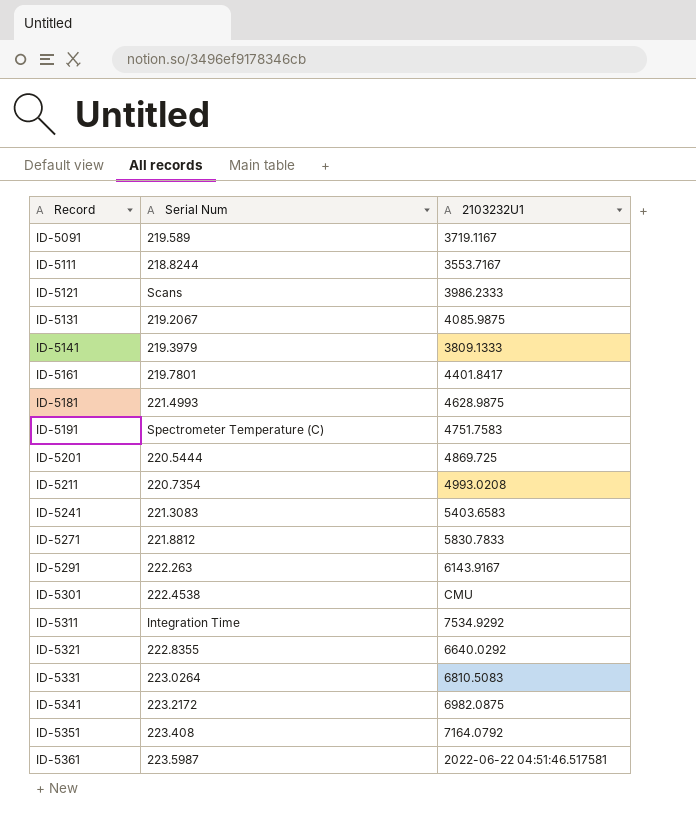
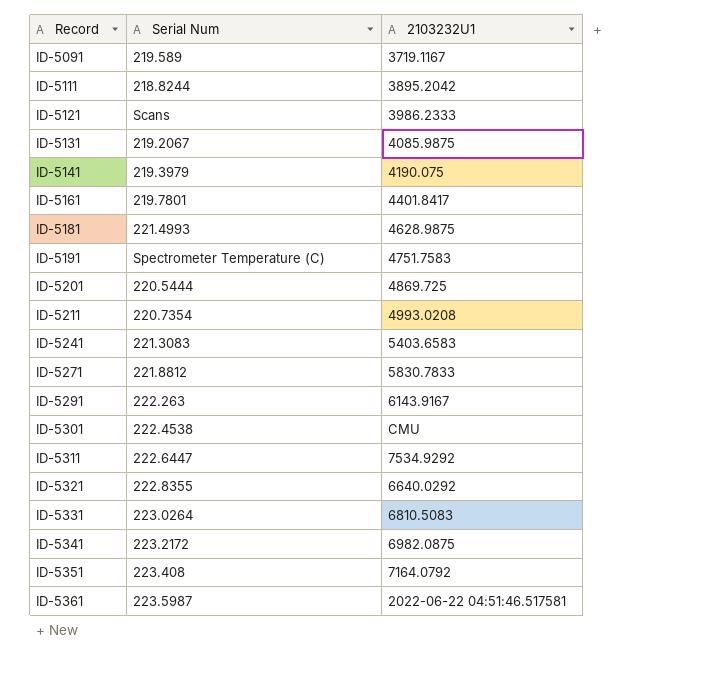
ID-5111 | 2103232U1: 3553.7167 -> 3895.2042
ID-5141 | 2103232U1: 3809.1333 -> 4190.075
ID-5311 | Serial Num: Integration Time -> 222.6447

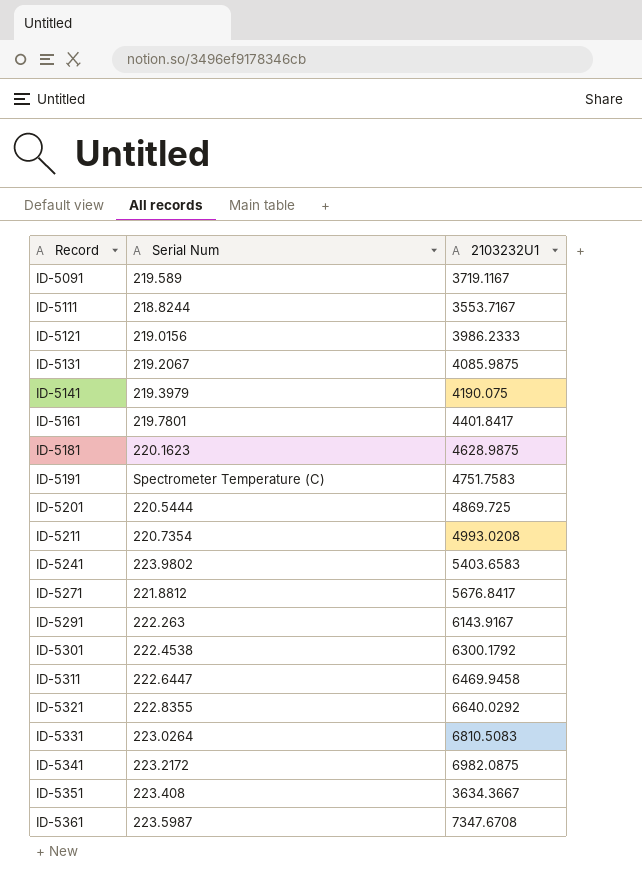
ID-5111 | 2103232U1: 3895.2042 -> 3553.7167
ID-5121 | Serial Num: Scans -> 219.0156
ID-5181 | Serial Num: 221.4993 -> 220.1623
ID-5241 | Serial Num: 221.3083 -> 223.9802
ID-5271 | 2103232U1: 5830.7833 -> 5676.8417
ID-5301 | 2103232U1: CMU -> 6300.1792
ID-5311 | 2103232U1: 7534.9292 -> 6469.9458
ID-5351 | 2103232U1: 7164.0792 -> 3634.3667
ID-5361 | 2103232U1: 2022-06-22 04:51:46.517581 -> 7347.6708

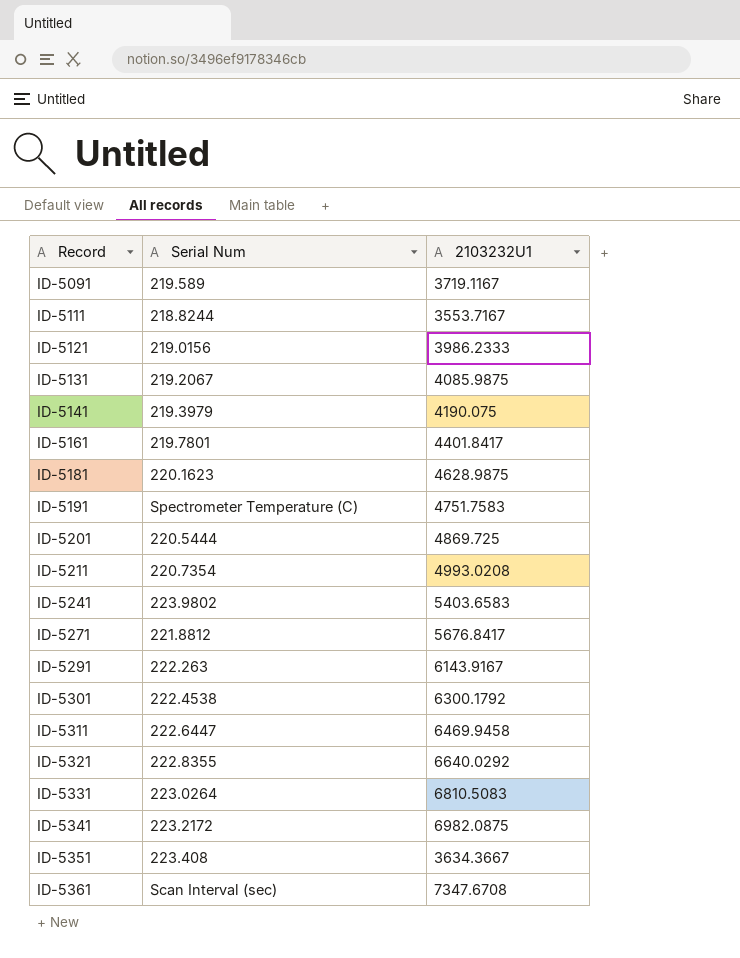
ID-5361 | Serial Num: 223.5987 -> Scan Interval (sec)

